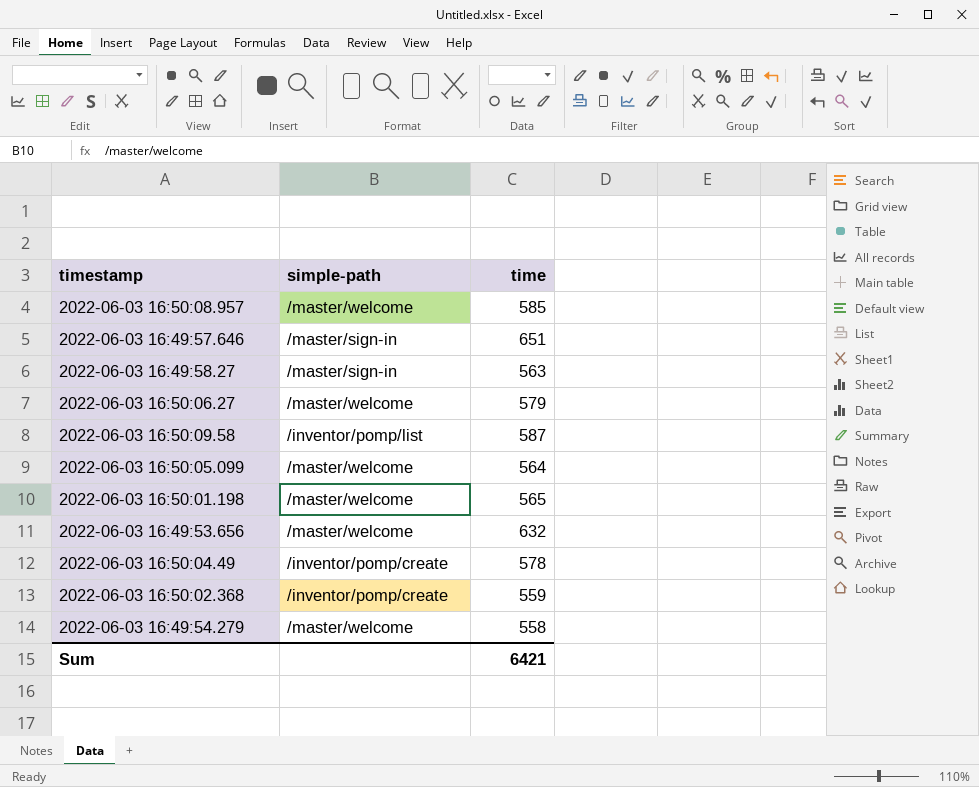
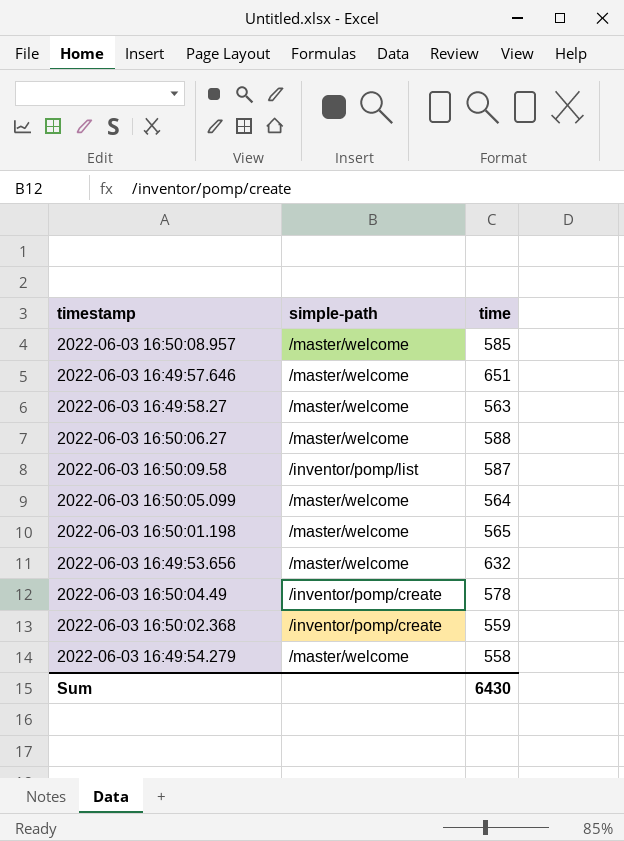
2022-06-03 16:49:57.646 | simple-path: /master/sign-in -> /master/welcome
2022-06-03 16:49:58.27 | simple-path: /master/sign-in -> /master/welcome
2022-06-03 16:50:06.27 | time: 579 -> 588
Sum | time: 6421 -> 6430

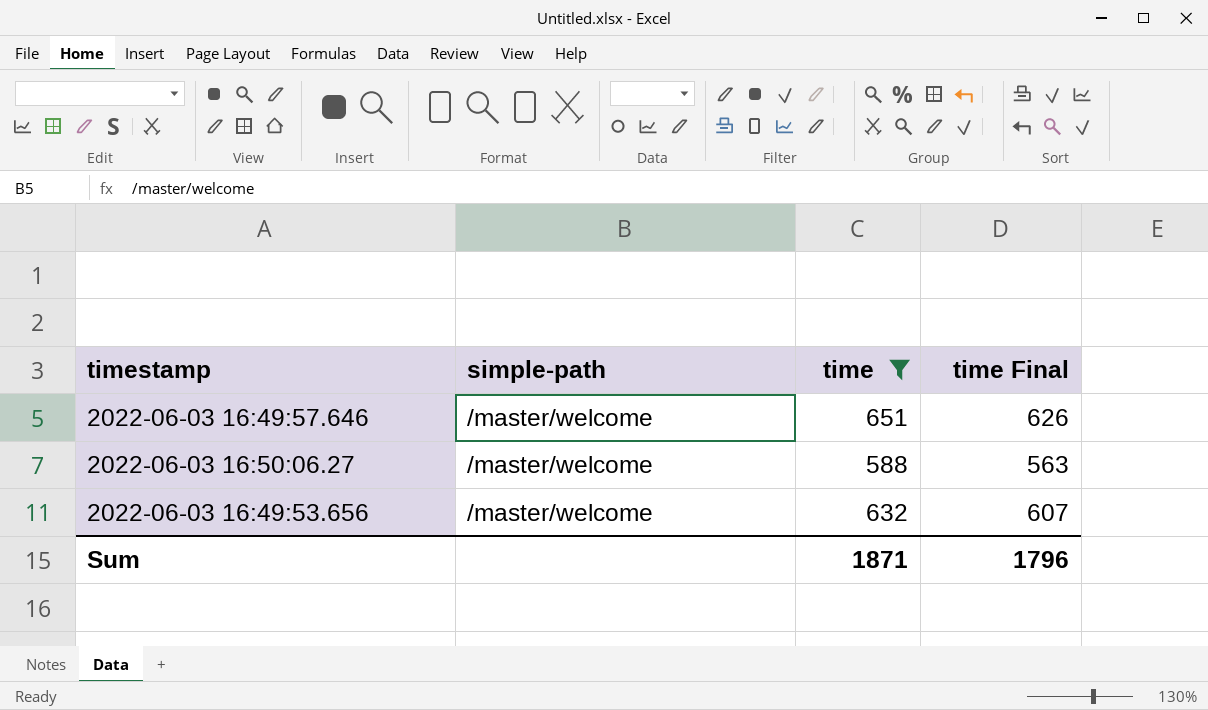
filter: none -> time >= 588
column time Final | formula: none -> [time] - 25
Sum | time: 6430 -> 1871

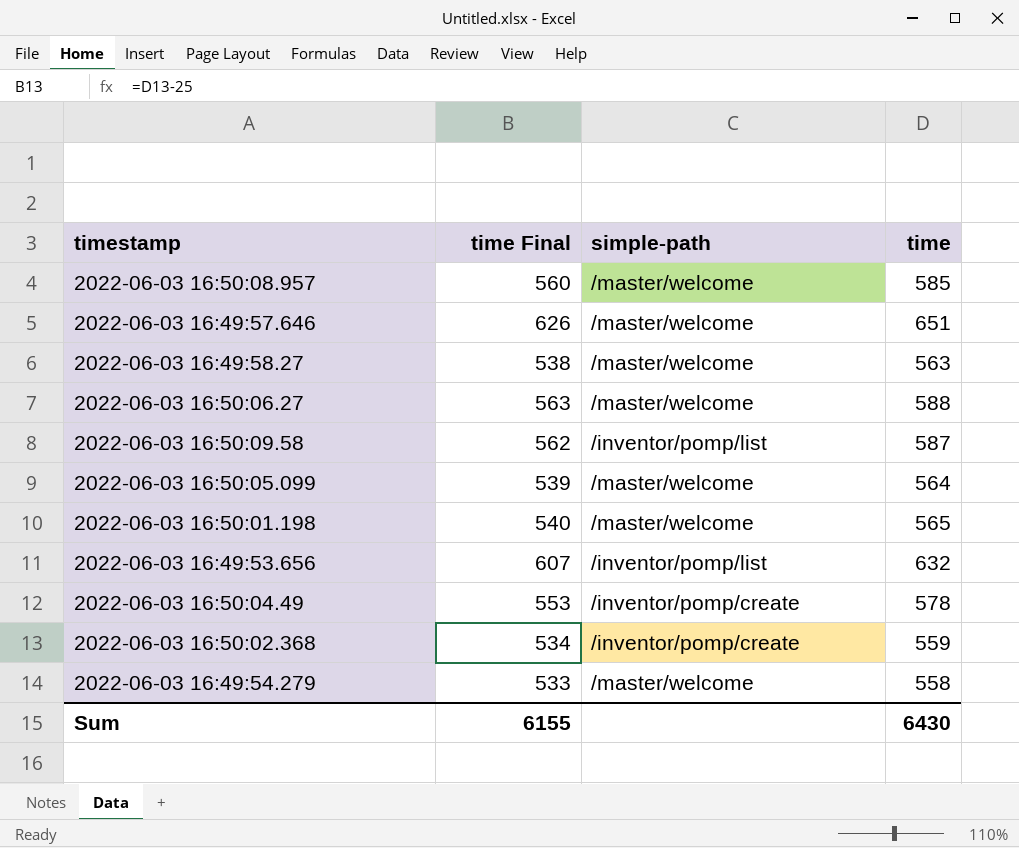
filter: time >= 588 -> none
column time Final | position: 4 -> 2
2022-06-03 16:49:53.656 | simple-path: /master/welcome -> /inventor/pomp/list
Sum | time Final: 1796 -> 6155
Sum | time: 1871 -> 6430

